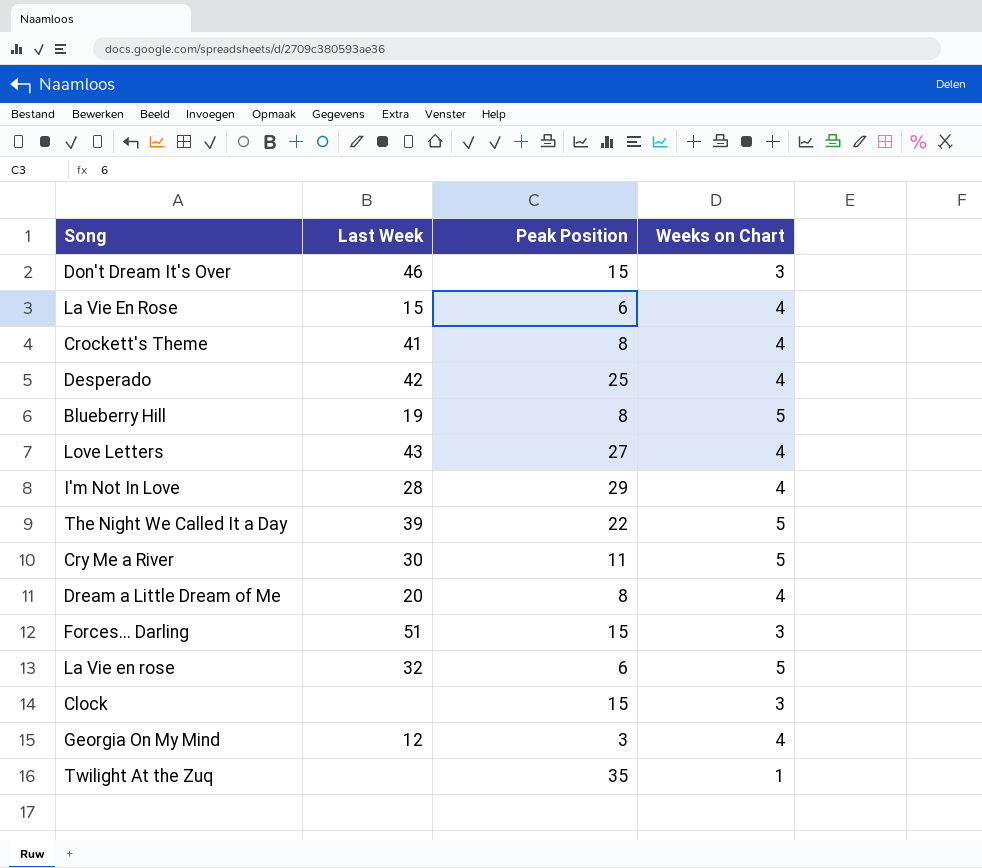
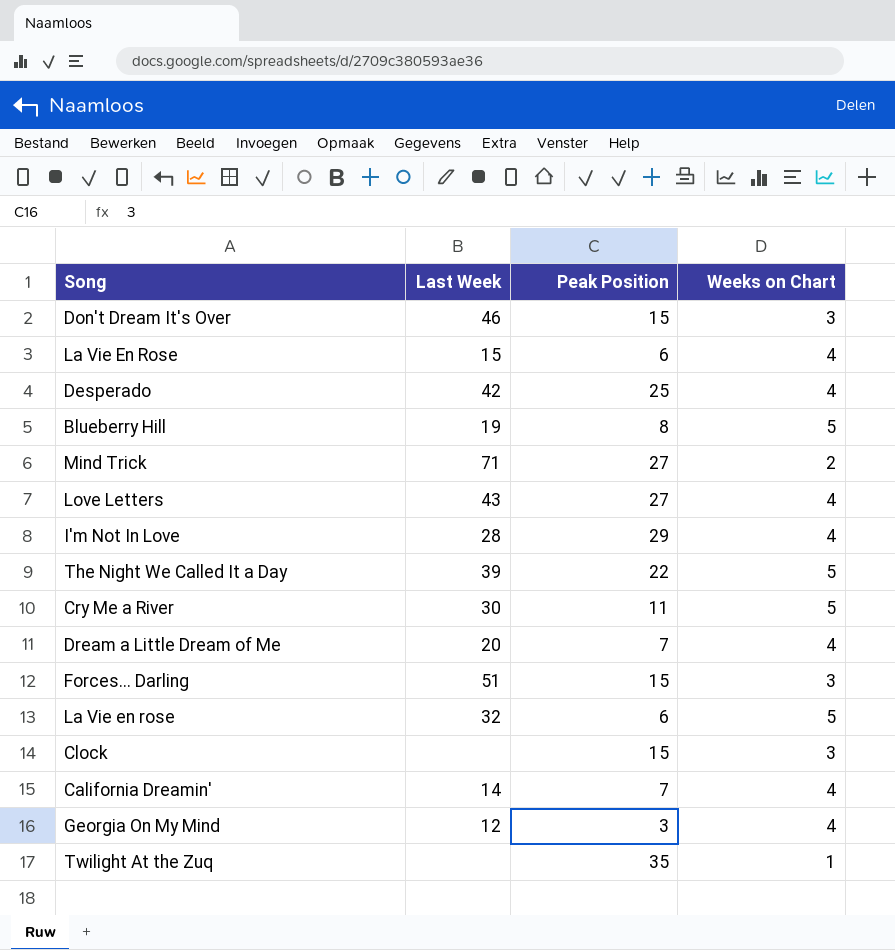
row Crockett's Theme: 41 | 8 | 4 -> none
row Mind Trick: none -> 71 | 27 | 2
Dream a Little Dream of Me | Peak Position: 8 -> 7
row California Dreamin': none -> 14 | 7 | 4

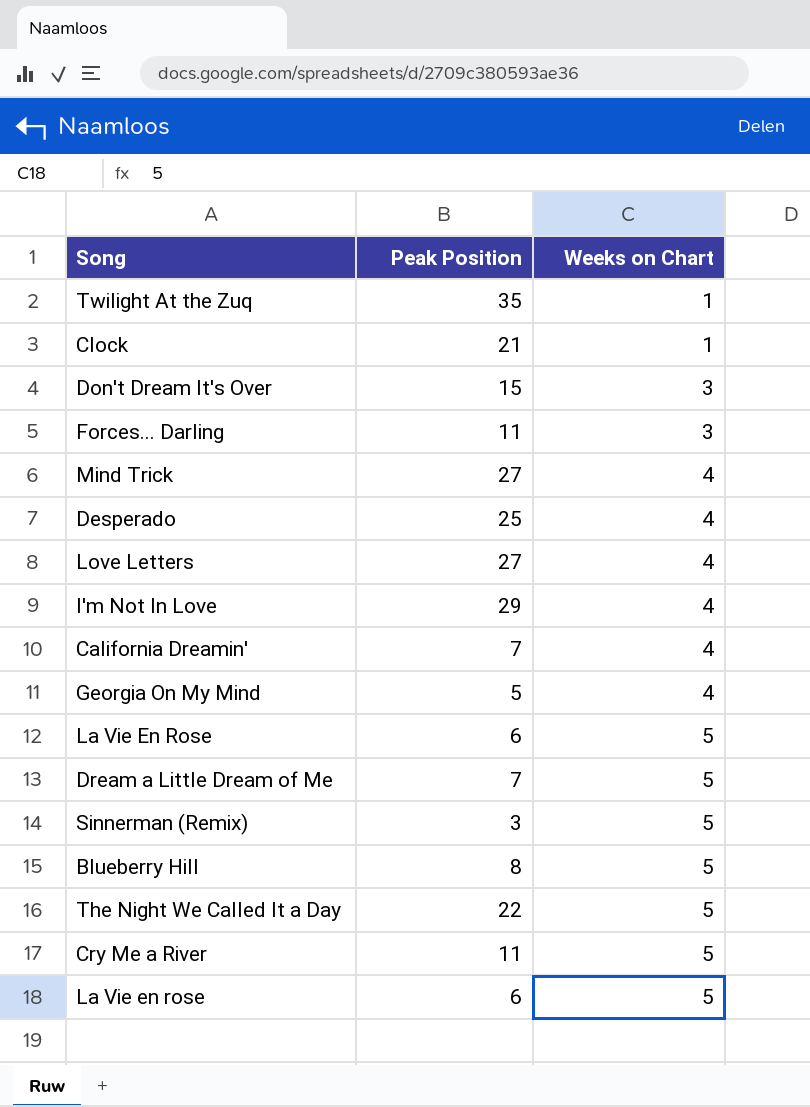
row order: none -> Weeks on Chart ascending
column Last Week | position: 2 -> none
Clock | Peak Position: 15 -> 21
Clock | Weeks on Chart: 3 -> 1
Forces... Darling | Peak Position: 15 -> 11
Mind Trick | Weeks on Chart: 2 -> 4
Georgia On My Mind | Peak Position: 3 -> 5
La Vie En Rose | Weeks on Chart: 4 -> 5
Dream a Little Dream of Me | Weeks on Chart: 4 -> 5
row Sinnerman (Remix): none -> 3 | 5

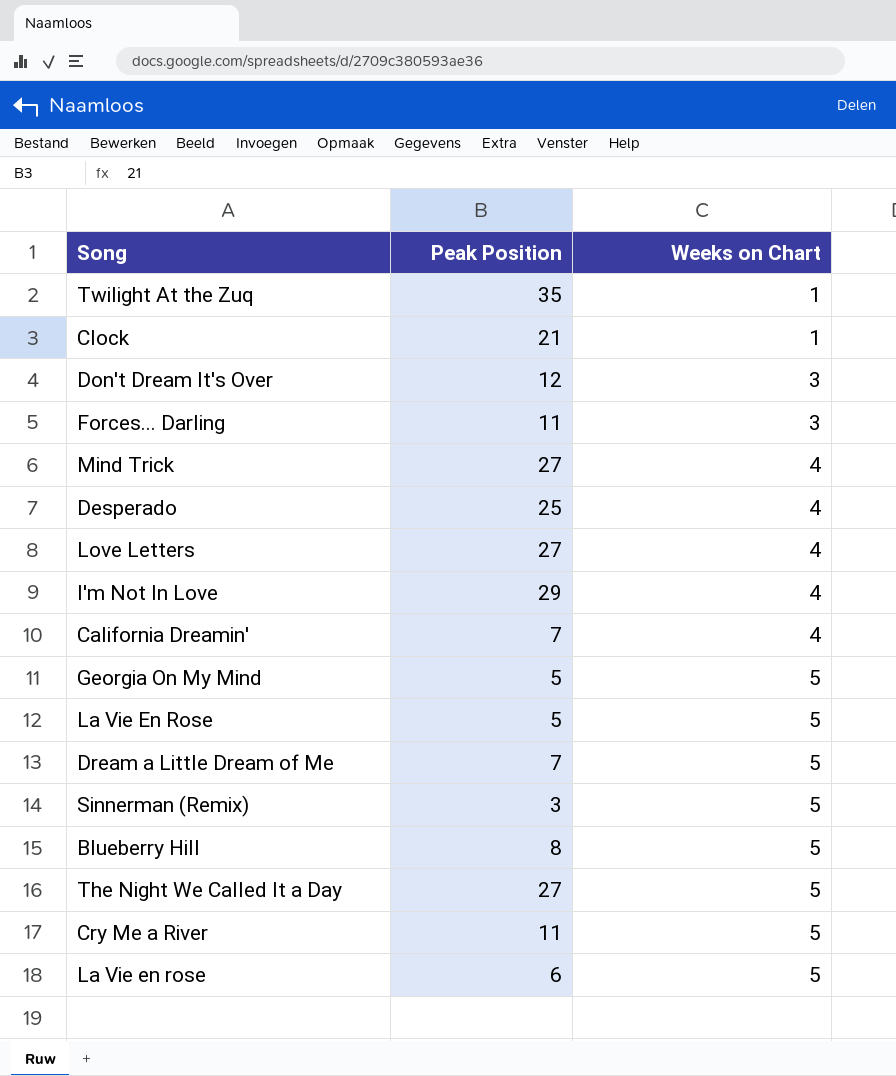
Don't Dream It's Over | Peak Position: 15 -> 12
Georgia On My Mind | Weeks on Chart: 4 -> 5
La Vie En Rose | Peak Position: 6 -> 5
The Night We Called It a Day | Peak Position: 22 -> 27

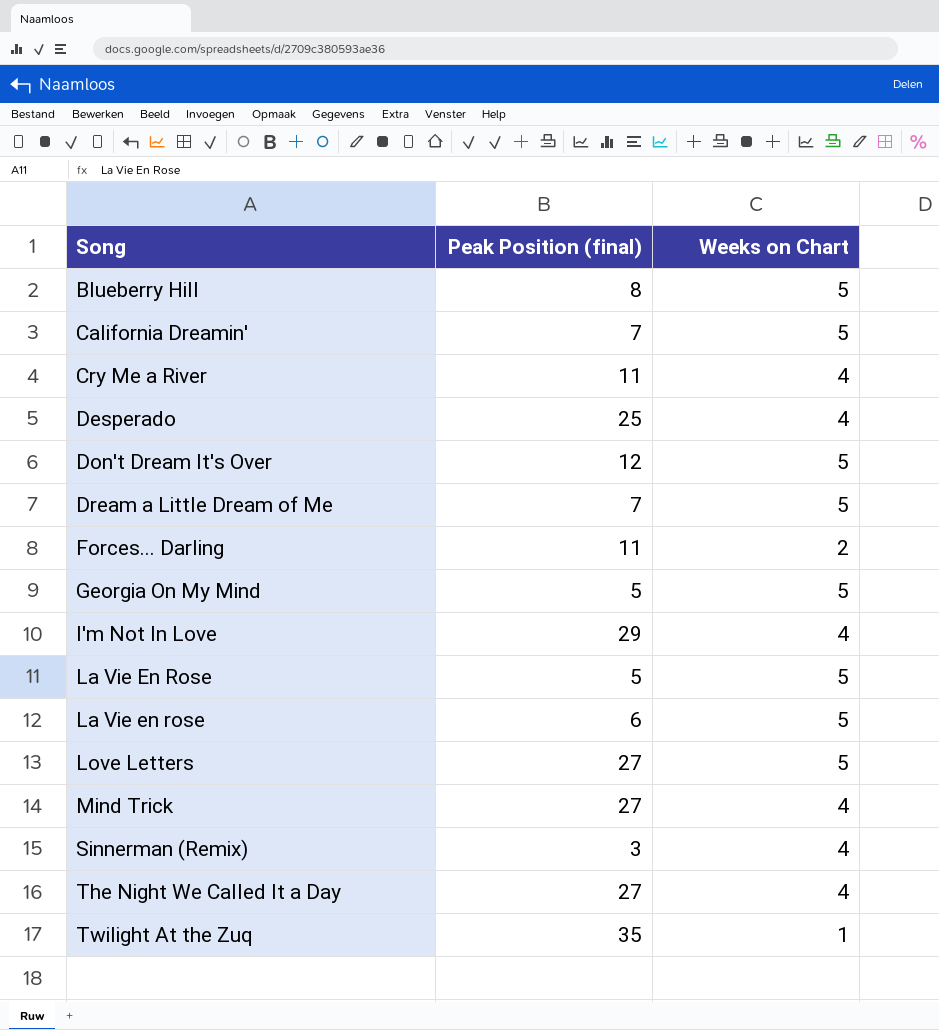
row order: Weeks on Chart ascending -> Song ascending
column name: Peak Position -> Peak Position (final)
row Clock: 21 | 1 -> none
California Dreamin' | Weeks on Chart: 4 -> 5
Cry Me a River | Weeks on Chart: 5 -> 4
Don't Dream It's Over | Weeks on Chart: 3 -> 5
Forces... Darling | Weeks on Chart: 3 -> 2
Love Letters | Weeks on Chart: 4 -> 5
Sinnerman (Remix) | Weeks on Chart: 5 -> 4
The Night We Called It a Day | Weeks on Chart: 5 -> 4

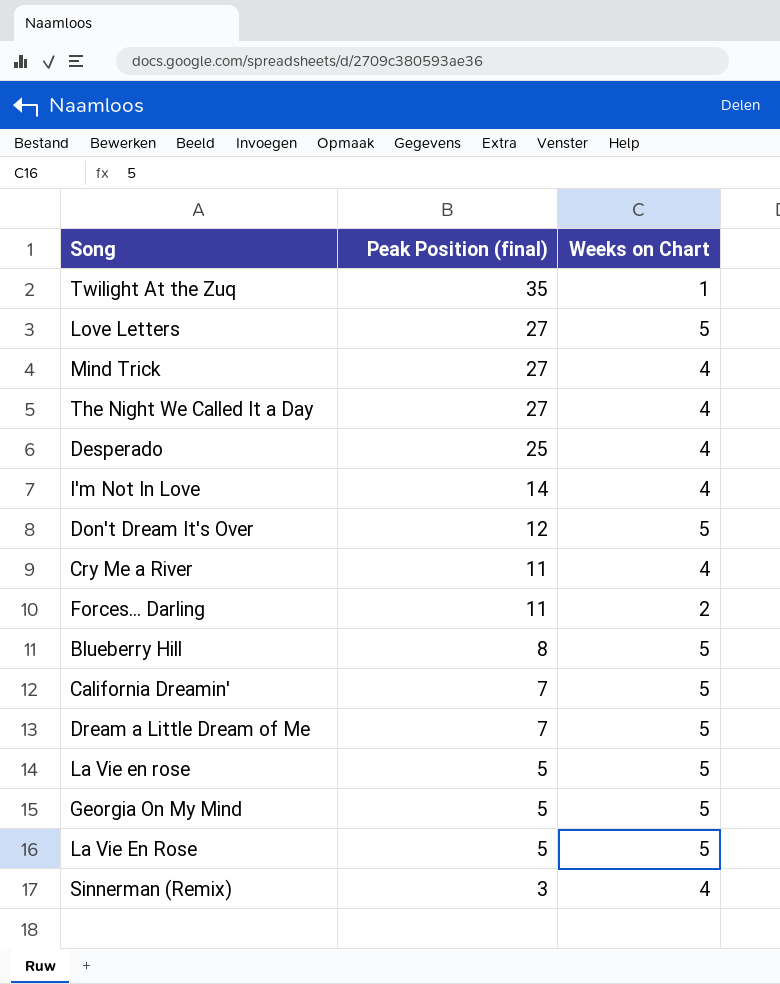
row order: Song ascending -> Peak Position (final) descending
I'm Not In Love | Peak Position (final): 29 -> 14
La Vie en rose | Peak Position (final): 6 -> 5

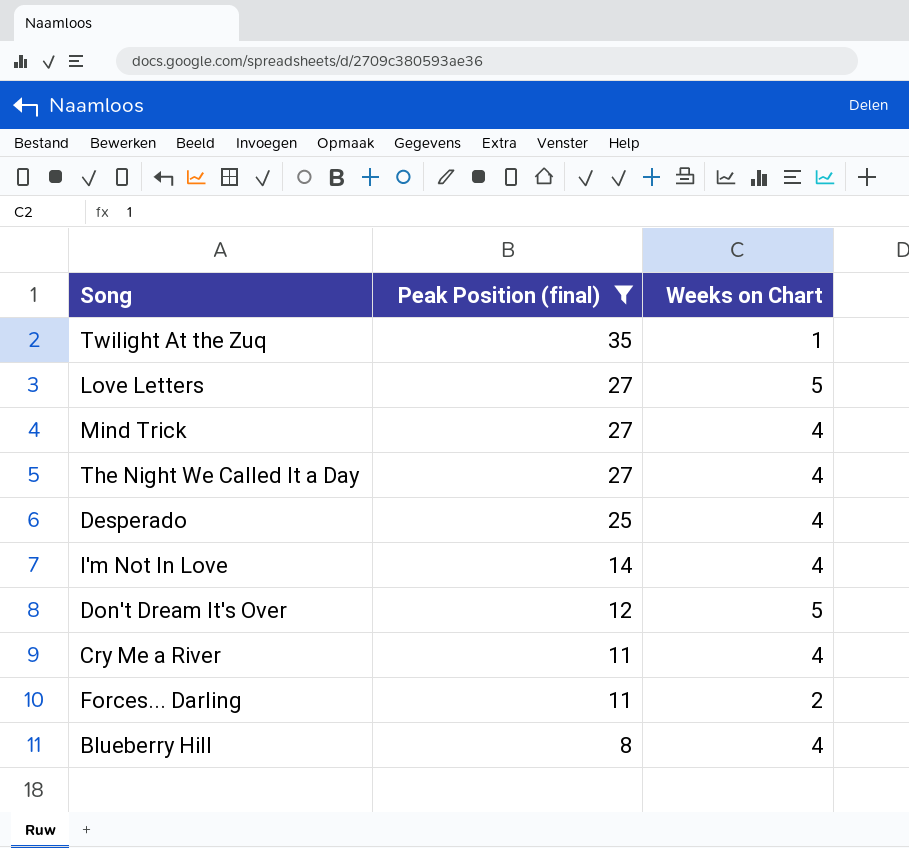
filter: none -> Peak Position (final) >= 8
Blueberry Hill | Weeks on Chart: 5 -> 4

